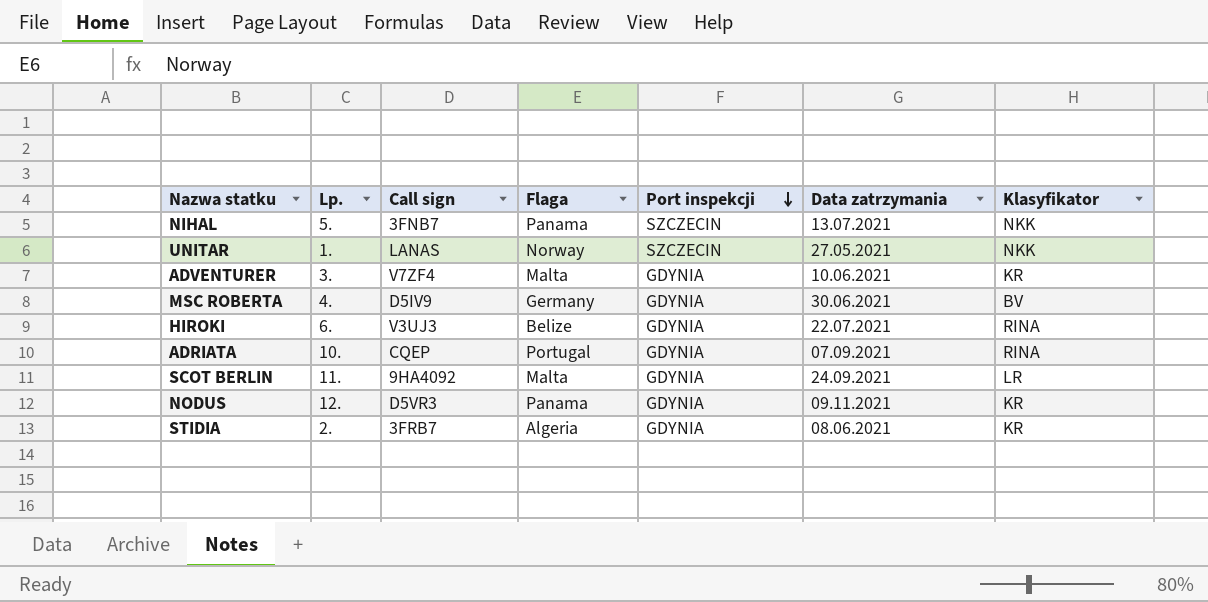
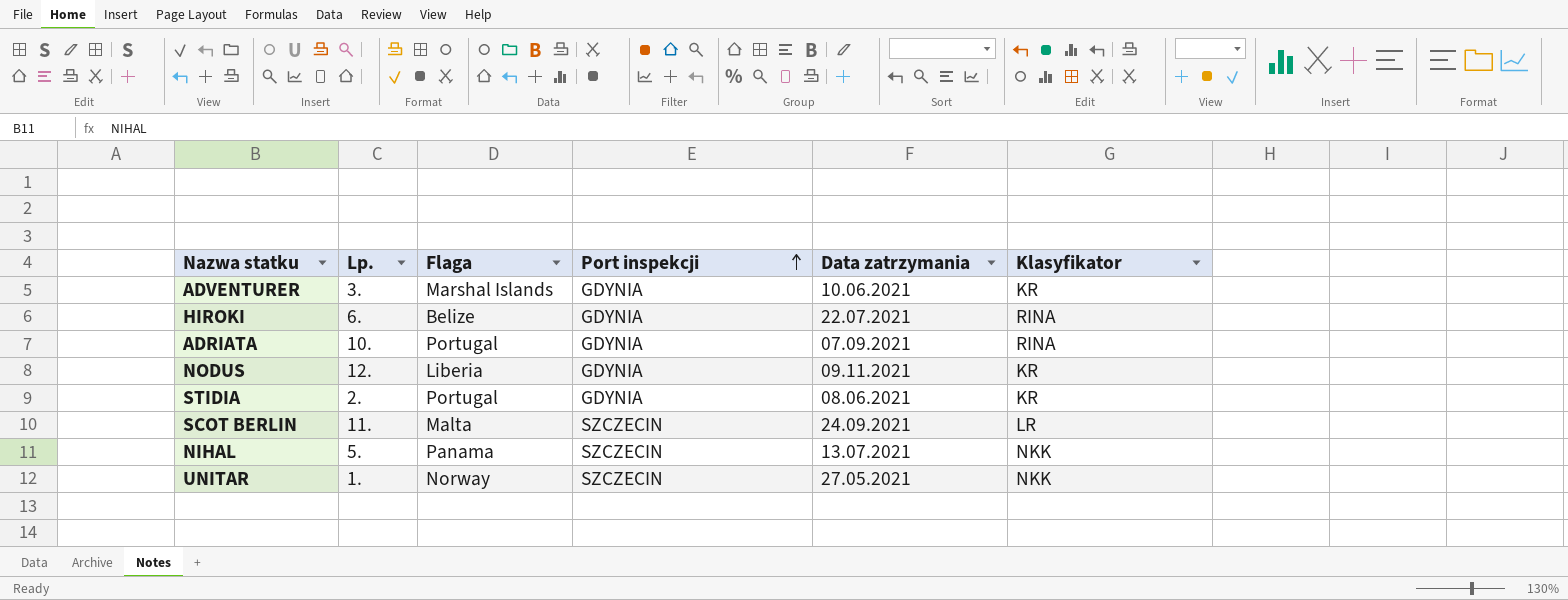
row order: Port inspekcji descending -> Port inspekcji ascending
column Call sign | position: 3 -> none
row MSC ROBERTA: 4. | D5IV9 | Germany | GDYNIA | 30.06.2021 | BV -> none
ADVENTURER | Flaga: Malta -> Marshal Islands
NODUS | Flaga: Panama -> Liberia
STIDIA | Flaga: Algeria -> Portugal
SCOT BERLIN | Port inspekcji: GDYNIA -> SZCZECIN

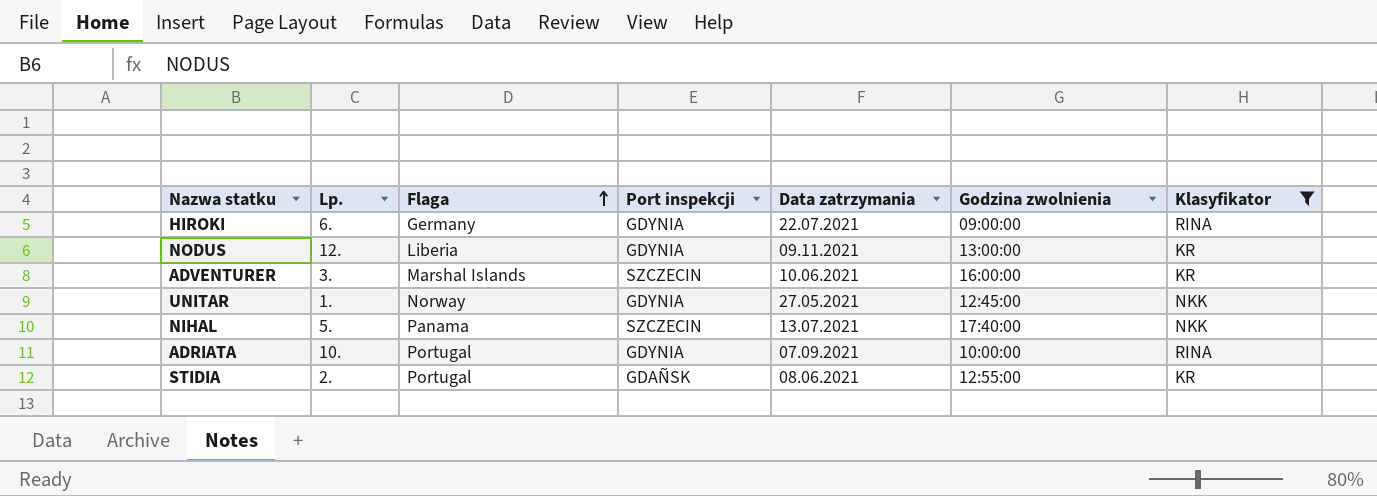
filter: none -> Klasyfikator != LR
row order: Port inspekcji ascending -> Flaga ascending
column Godzina zwolnienia | position: none -> 6
HIROKI | Flaga: Belize -> Germany
ADVENTURER | Port inspekcji: GDYNIA -> SZCZECIN
UNITAR | Port inspekcji: SZCZECIN -> GDYNIA
STIDIA | Port inspekcji: GDYNIA -> GDAÑSK

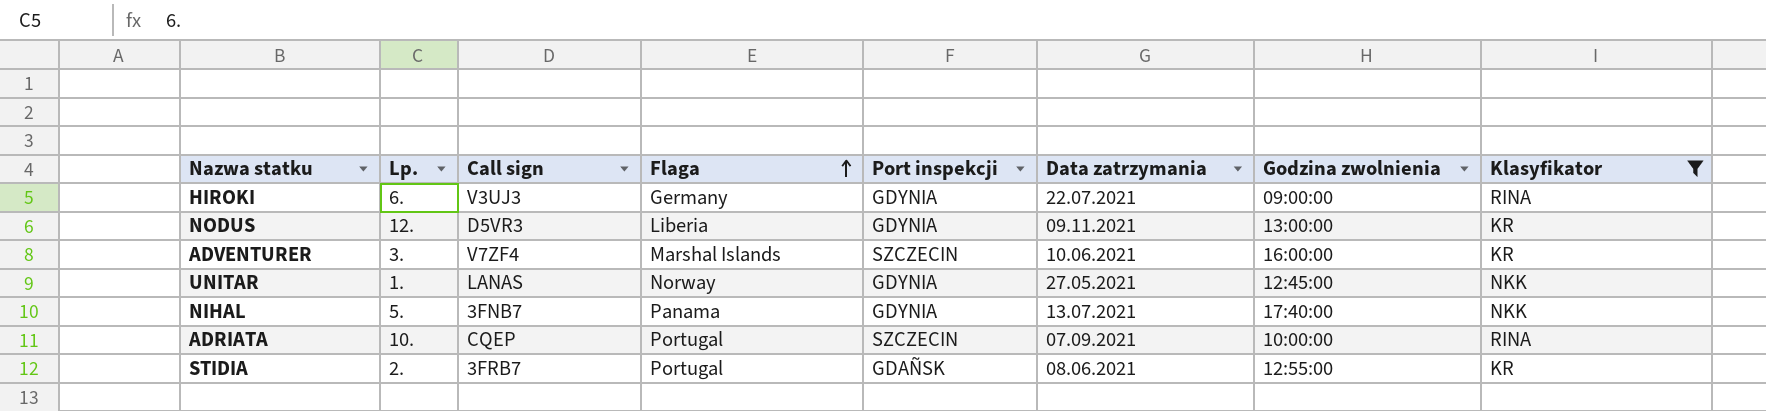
column Call sign | position: none -> 3
NIHAL | Port inspekcji: SZCZECIN -> GDYNIA
ADRIATA | Port inspekcji: GDYNIA -> SZCZECIN

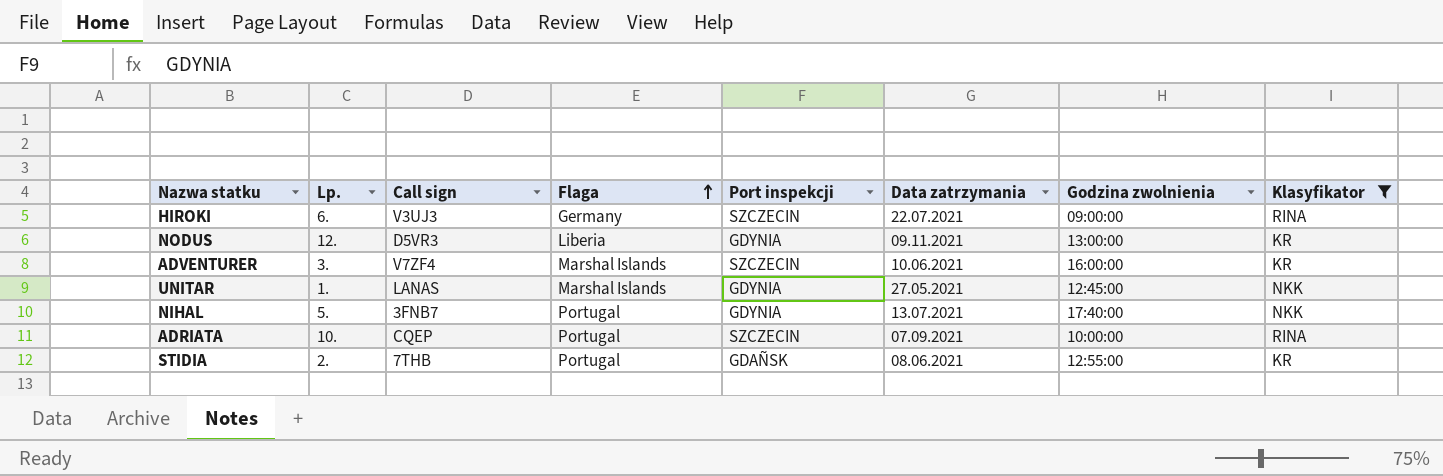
HIROKI | Port inspekcji: GDYNIA -> SZCZECIN
UNITAR | Flaga: Norway -> Marshal Islands
NIHAL | Flaga: Panama -> Portugal
STIDIA | Call sign: 3FRB7 -> 7THB

